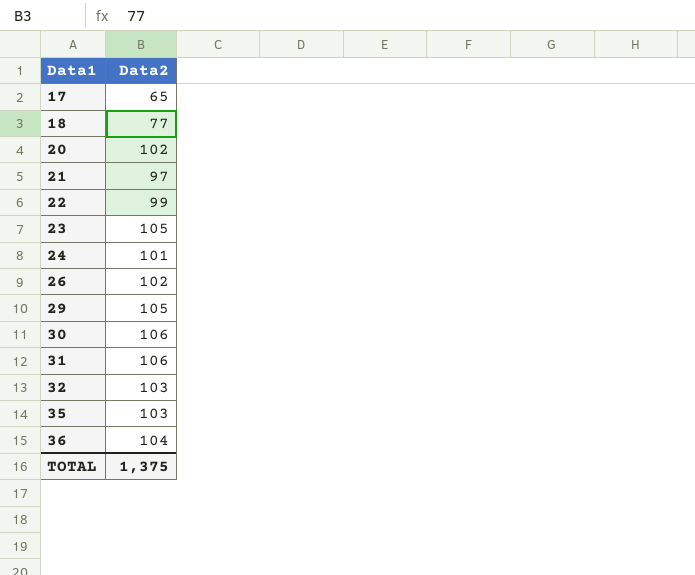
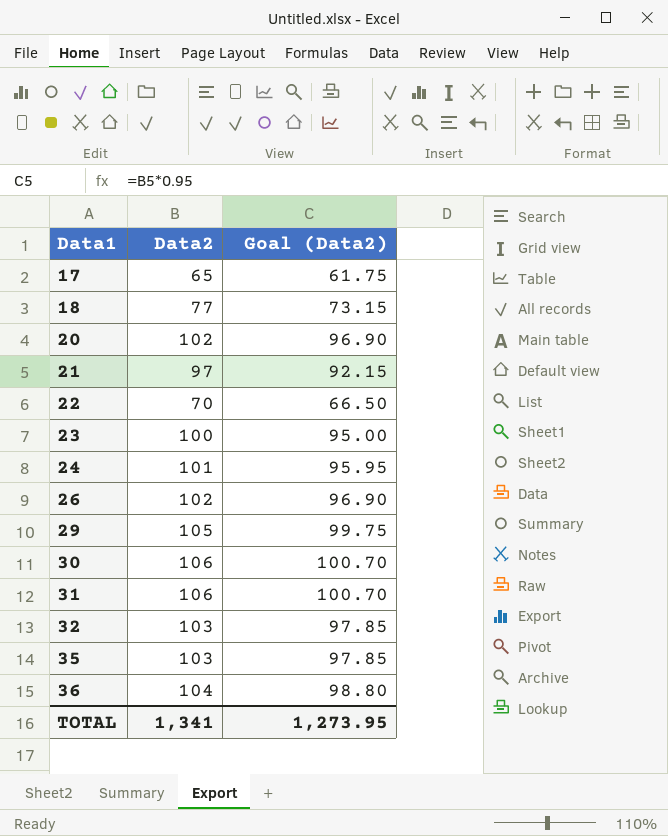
column Goal (Data2) | formula: none -> [Data2] * 0.95
22 | Data2: 99 -> 70
23 | Data2: 105 -> 100
TOTAL | Data2: 1,375 -> 1,341

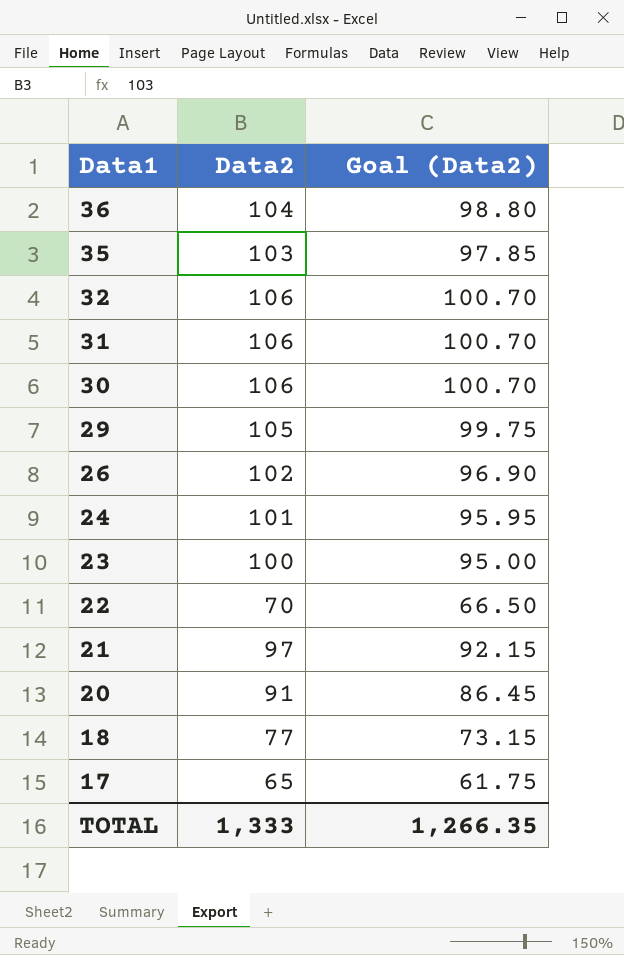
row order: Data1 ascending -> Data1 descending
32 | Data2: 103 -> 106
32 | Goal (Data2): 97.85 -> 100.70
20 | Data2: 102 -> 91
20 | Goal (Data2): 96.90 -> 86.45
TOTAL | Data2: 1,341 -> 1,333
TOTAL | Goal (Data2): 1,273.95 -> 1,266.35

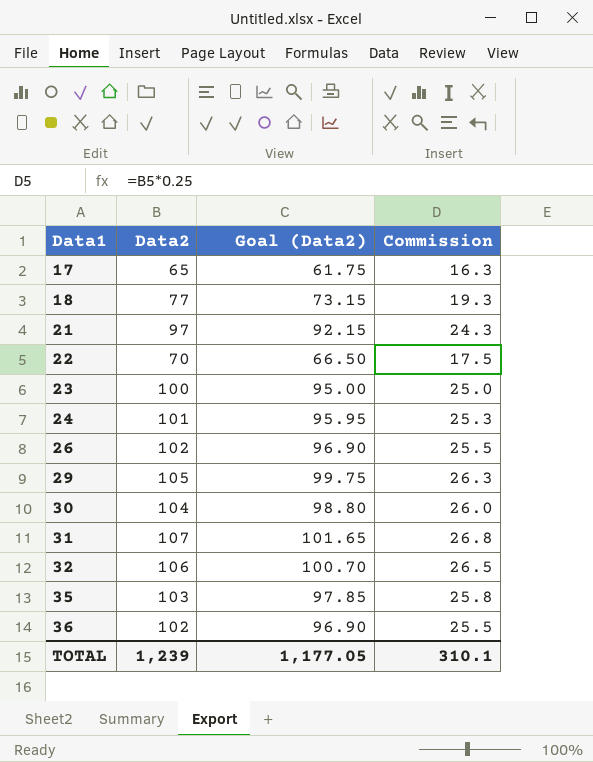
row order: Data1 descending -> Data1 ascending
column Commission | formula: none -> [Data2] * 0.25
row 20: 91 | 86.45 -> none
30 | Data2: 106 -> 104
30 | Goal (Data2): 100.70 -> 98.80
31 | Data2: 106 -> 107
31 | Goal (Data2): 100.70 -> 101.65
36 | Data2: 104 -> 102
36 | Goal (Data2): 98.80 -> 96.90
TOTAL | Data2: 1,333 -> 1,239
TOTAL | Goal (Data2): 1,266.35 -> 1,177.05

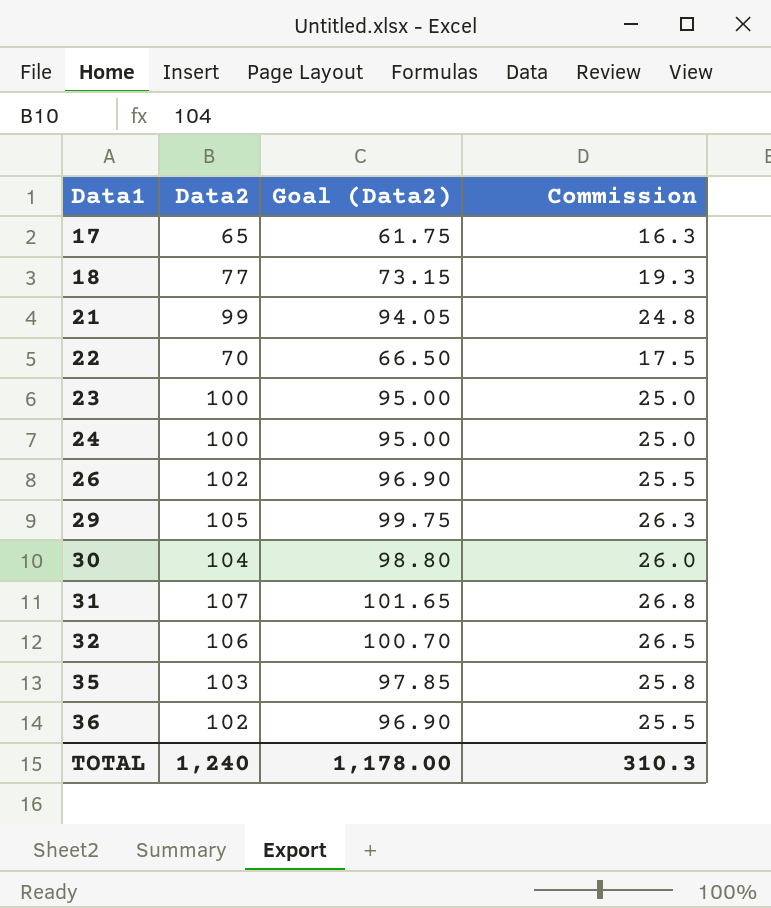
21 | Data2: 97 -> 99
21 | Goal (Data2): 92.15 -> 94.05
21 | Commission: 24.3 -> 24.8
24 | Data2: 101 -> 100
24 | Goal (Data2): 95.95 -> 95.00
24 | Commission: 25.3 -> 25.0
TOTAL | Data2: 1,239 -> 1,240
TOTAL | Goal (Data2): 1,177.05 -> 1,178.00
TOTAL | Commission: 310.1 -> 310.3

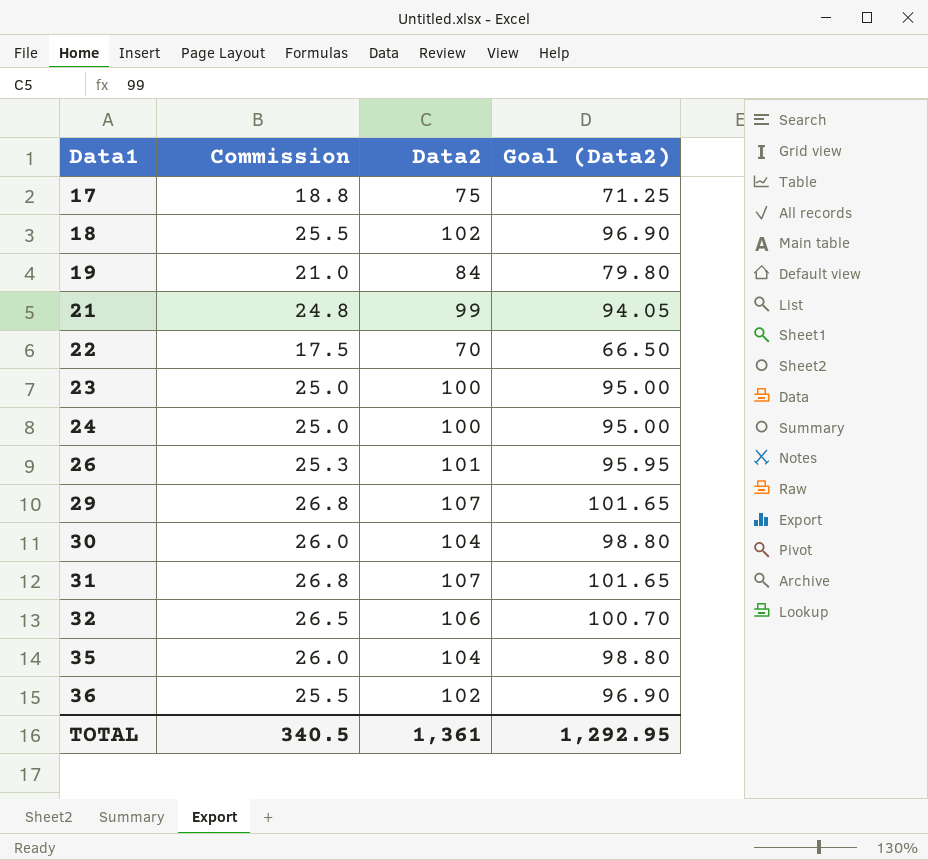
column Commission | position: 4 -> 2
17 | Commission: 16.3 -> 18.8
17 | Data2: 65 -> 75
17 | Goal (Data2): 61.75 -> 71.25
18 | Commission: 19.3 -> 25.5
18 | Data2: 77 -> 102
18 | Goal (Data2): 73.15 -> 96.90
row 19: none -> 21.0 | 84 | 79.80
26 | Commission: 25.5 -> 25.3
26 | Data2: 102 -> 101
26 | Goal (Data2): 96.90 -> 95.95
29 | Commission: 26.3 -> 26.8
29 | Data2: 105 -> 107
29 | Goal (Data2): 99.75 -> 101.65
35 | Commission: 25.8 -> 26.0
35 | Data2: 103 -> 104
35 | Goal (Data2): 97.85 -> 98.80
TOTAL | Commission: 310.3 -> 340.5
TOTAL | Data2: 1,240 -> 1,361
TOTAL | Goal (Data2): 1,178.00 -> 1,292.95

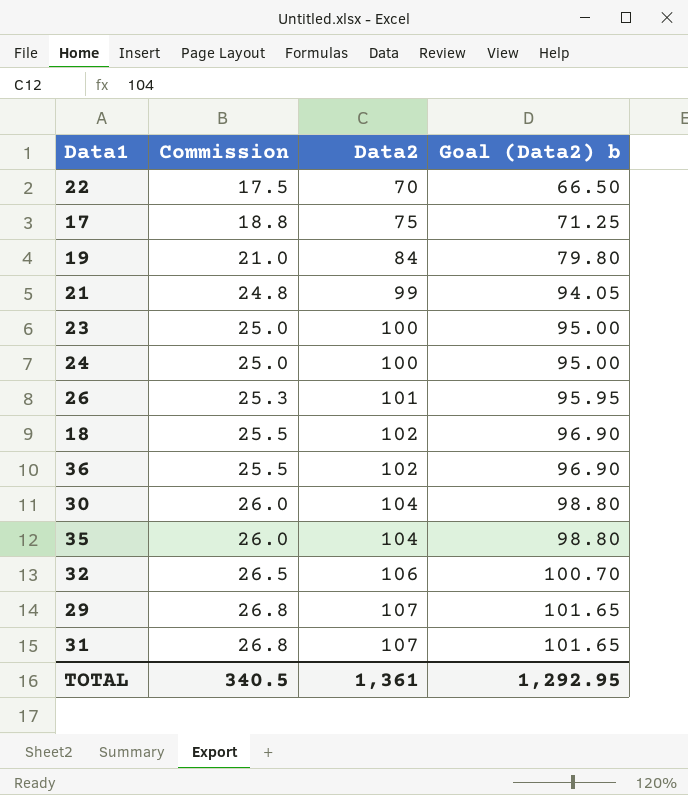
row order: Data1 ascending -> Commission ascending
column name: Goal (Data2) -> Goal (Data2) b

